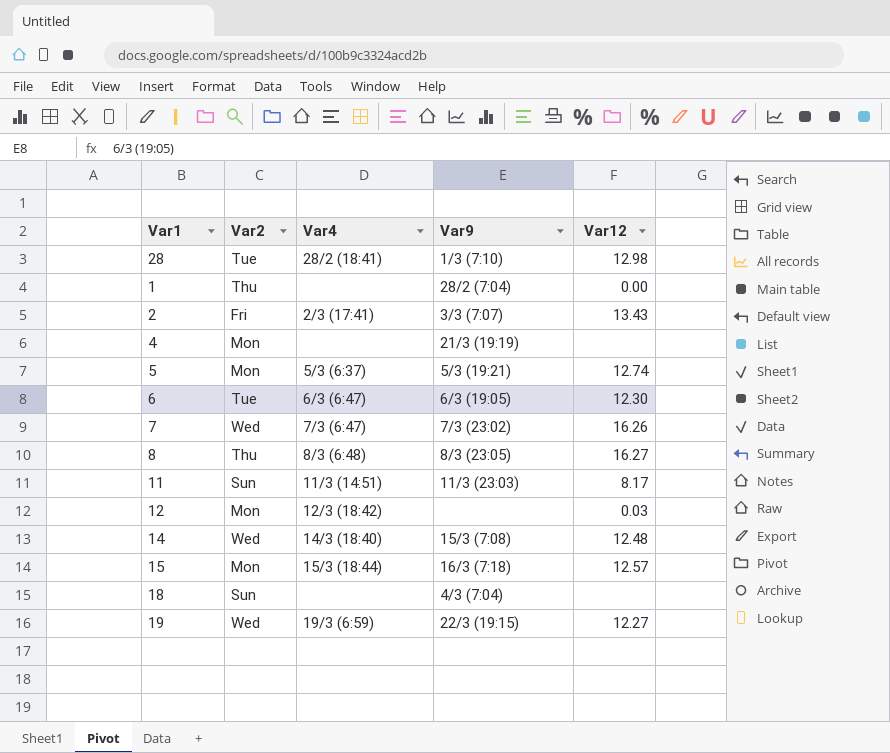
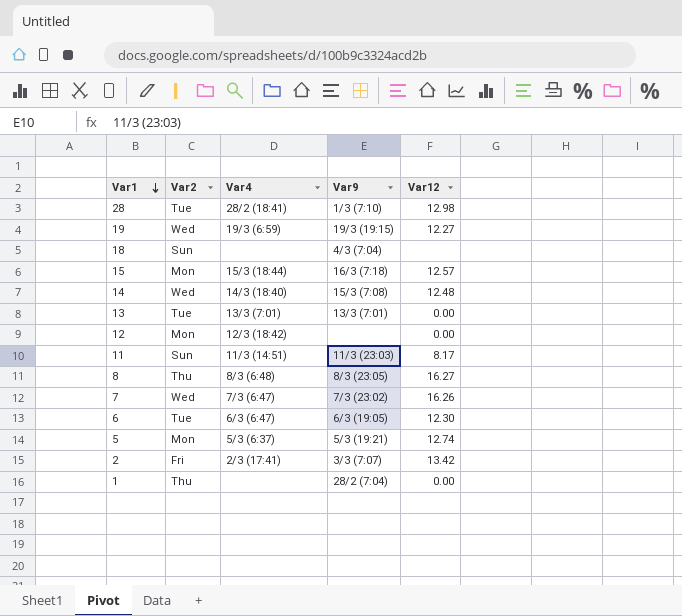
row order: none -> Var1 descending
row 4: Mon | none | 21/3 (19:19) | none -> none
19 | Var9: 22/3 (19:15) -> 19/3 (19:15)
row 13: none -> Tue | 13/3 (7:01) | 13/3 (7:01) | 0.00
12 | Var12: 0.03 -> 0.00
2 | Var12: 13.43 -> 13.42

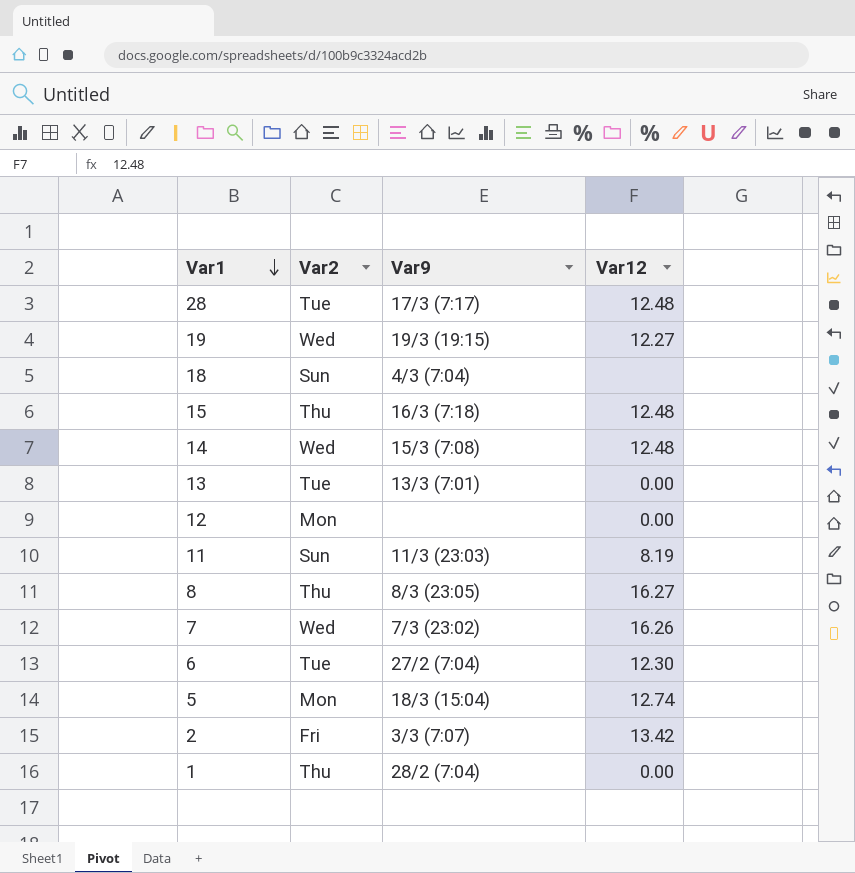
column Var4 | position: 3 -> none
28 | Var9: 1/3 (7:10) -> 17/3 (7:17)
28 | Var12: 12.98 -> 12.48
15 | Var2: Mon -> Thu
15 | Var12: 12.57 -> 12.48
11 | Var12: 8.17 -> 8.19
6 | Var9: 6/3 (19:05) -> 27/2 (7:04)
5 | Var9: 5/3 (19:21) -> 18/3 (15:04)

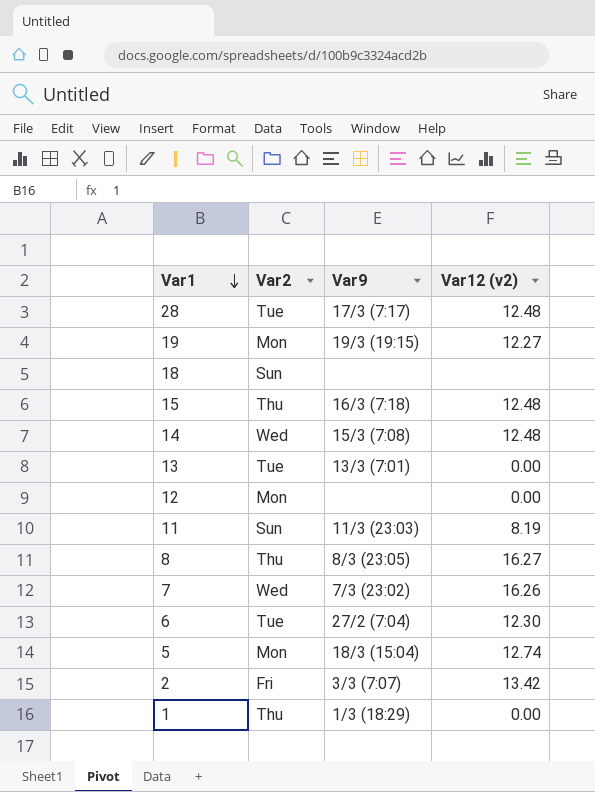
column name: Var12 -> Var12 (v2)
19 | Var2: Wed -> Mon
18 | Var9: 4/3 (7:04) -> none
1 | Var9: 28/2 (7:04) -> 1/3 (18:29)

